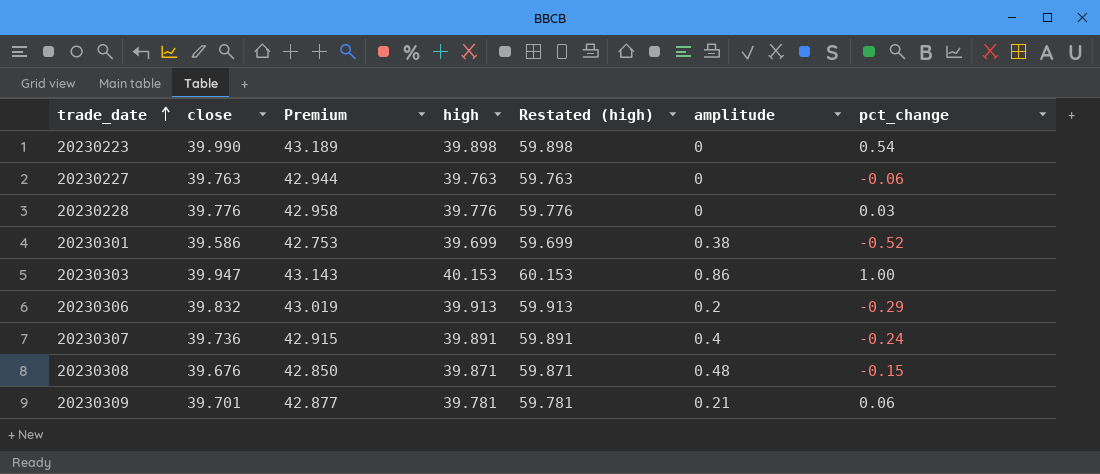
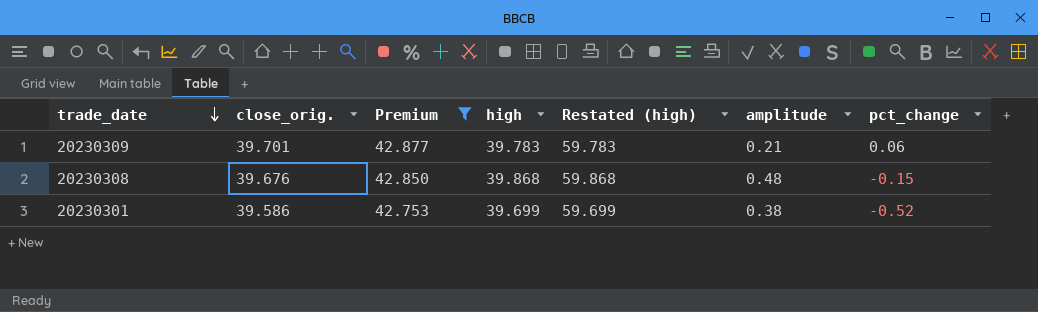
filter: none -> Premium <= 42.877
row order: trade_date ascending -> trade_date descending
column name: close -> close_orig.
20230309 | high: 39.781 -> 39.783
20230309 | Restated (high): 59.781 -> 59.783
20230308 | high: 39.871 -> 39.868
20230308 | Restated (high): 59.871 -> 59.868

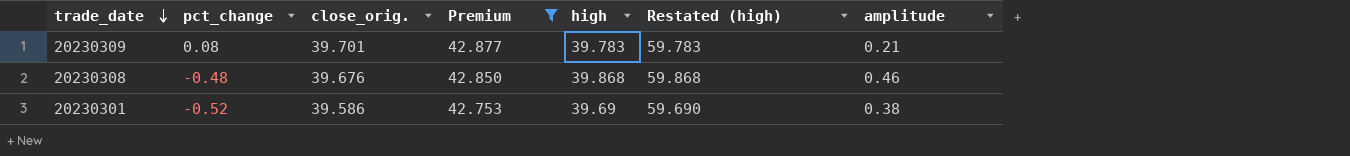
column pct_change | position: 7 -> 2
20230309 | pct_change: 0.06 -> 0.08
20230308 | pct_change: -0.15 -> -0.48
20230308 | amplitude: 0.48 -> 0.46
20230301 | high: 39.699 -> 39.69
20230301 | Restated (high): 59.699 -> 59.690

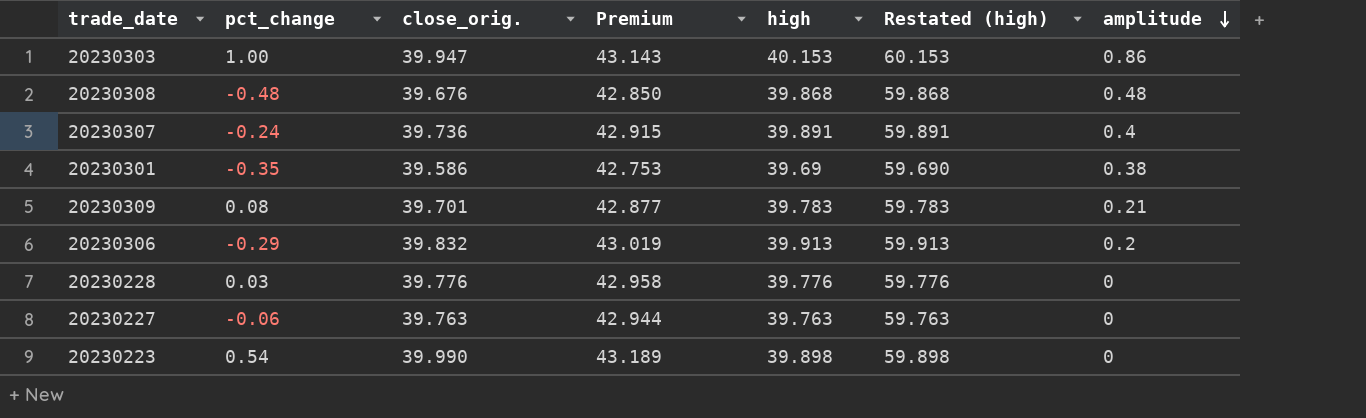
filter: Premium <= 42.877 -> none
row order: trade_date descending -> amplitude descending
20230308 | amplitude: 0.46 -> 0.48
20230301 | pct_change: -0.52 -> -0.35

